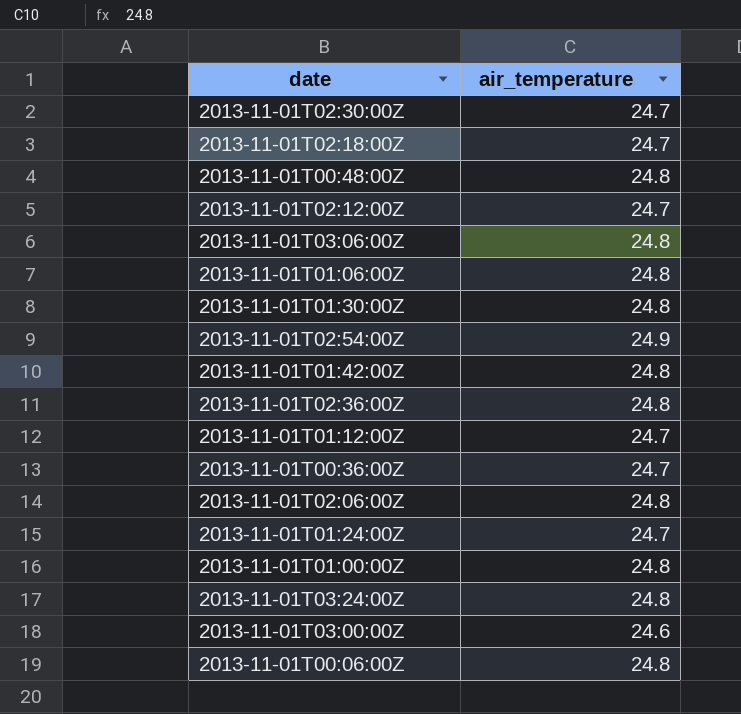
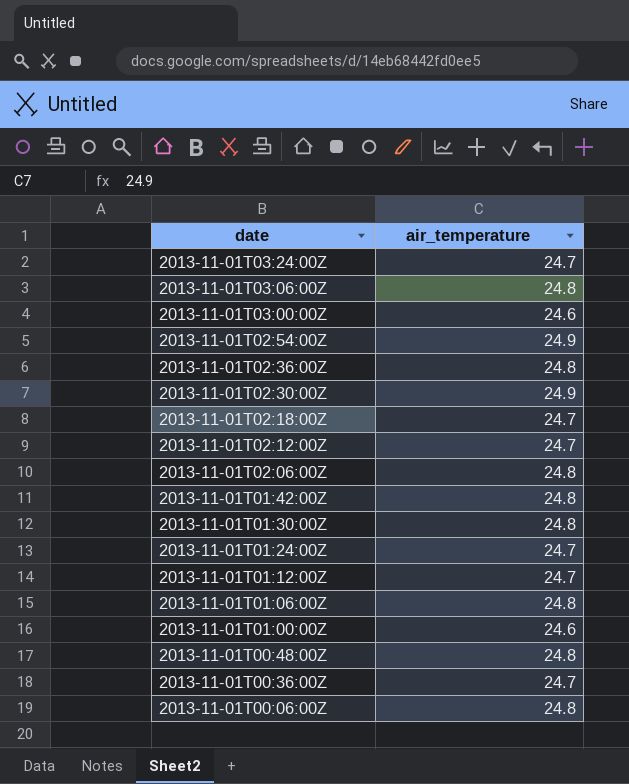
row order: none -> date descending
2013-11-01T03:24:00Z | air_temperature: 24.8 -> 24.7
2013-11-01T02:30:00Z | air_temperature: 24.7 -> 24.9
2013-11-01T01:00:00Z | air_temperature: 24.8 -> 24.6

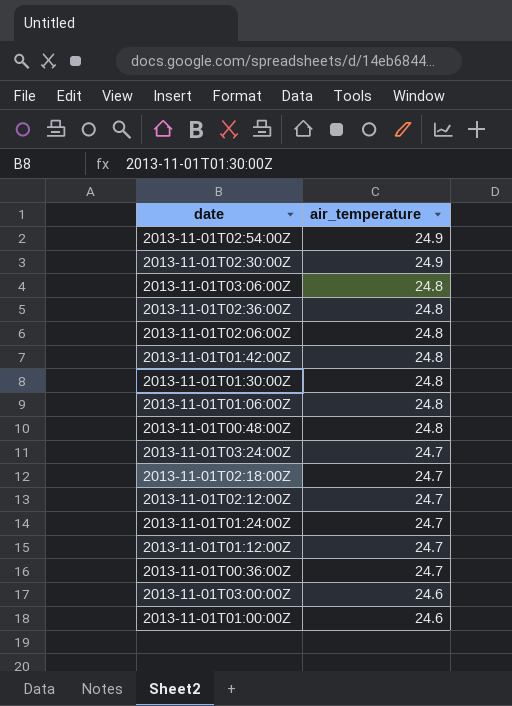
row order: date descending -> air_temperature descending
row 2013-11-01T00:06:00Z: 24.8 -> none

